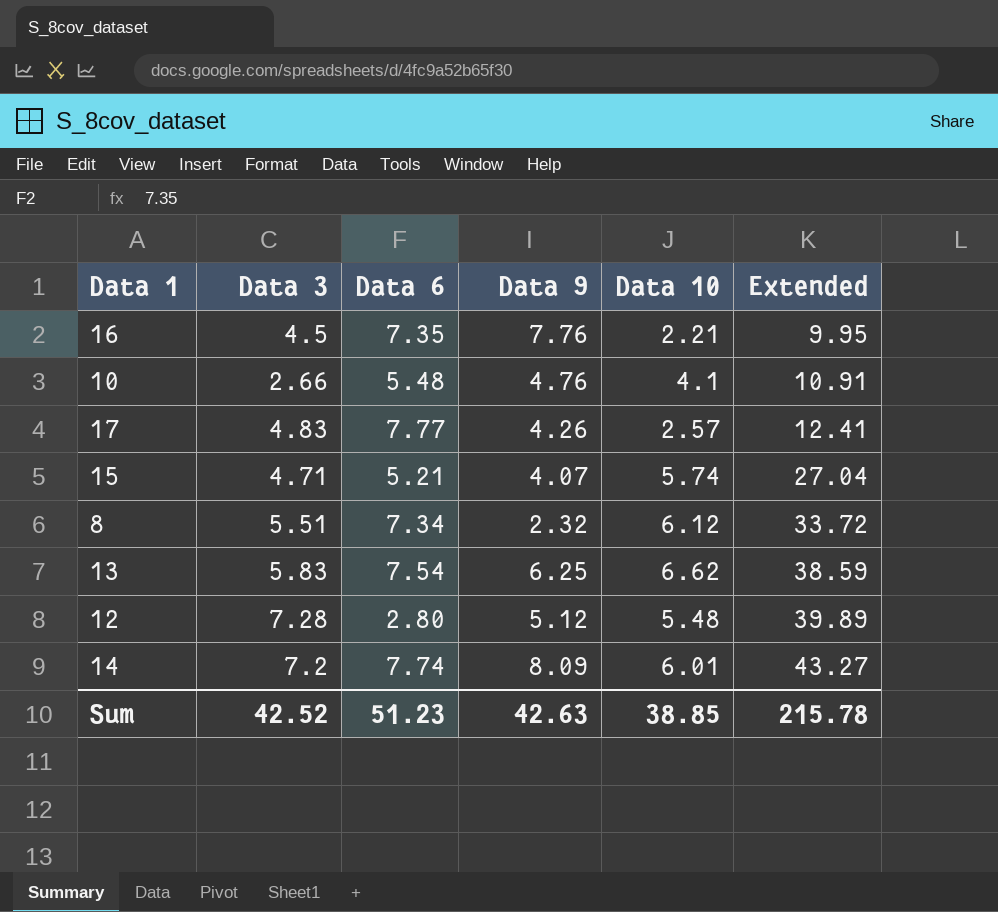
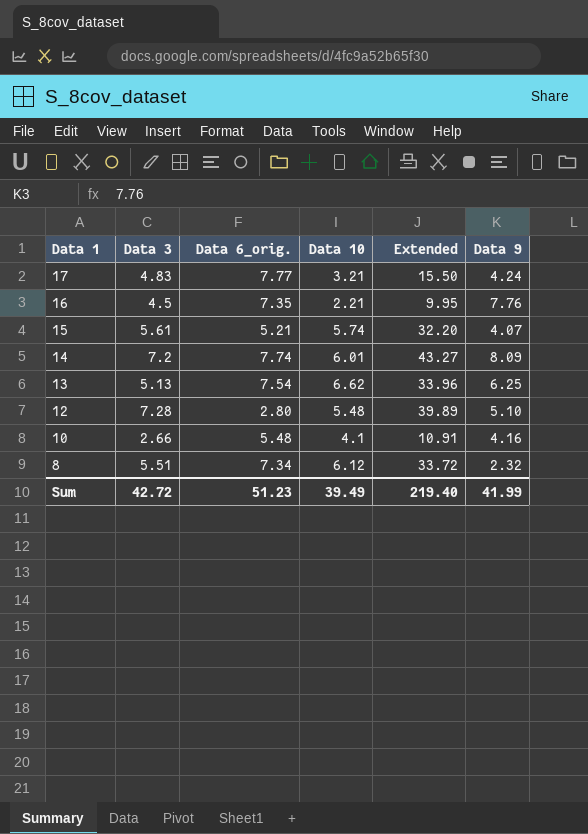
row order: Extended ascending -> Data 1 descending
column name: Data 6 -> Data 6_orig.
column Data 9 | position: 4 -> 6
17 | Data 10: 2.57 -> 3.21
17 | Extended: 12.41 -> 15.50
17 | Data 9: 4.26 -> 4.24
15 | Data 3: 4.71 -> 5.61
15 | Extended: 27.04 -> 32.20
13 | Data 3: 5.83 -> 5.13
13 | Extended: 38.59 -> 33.96
12 | Data 9: 5.12 -> 5.10
10 | Data 9: 4.76 -> 4.16
Sum | Data 3: 42.52 -> 42.72
Sum | Data 10: 38.85 -> 39.49
Sum | Extended: 215.78 -> 219.40
Sum | Data 9: 42.63 -> 41.99

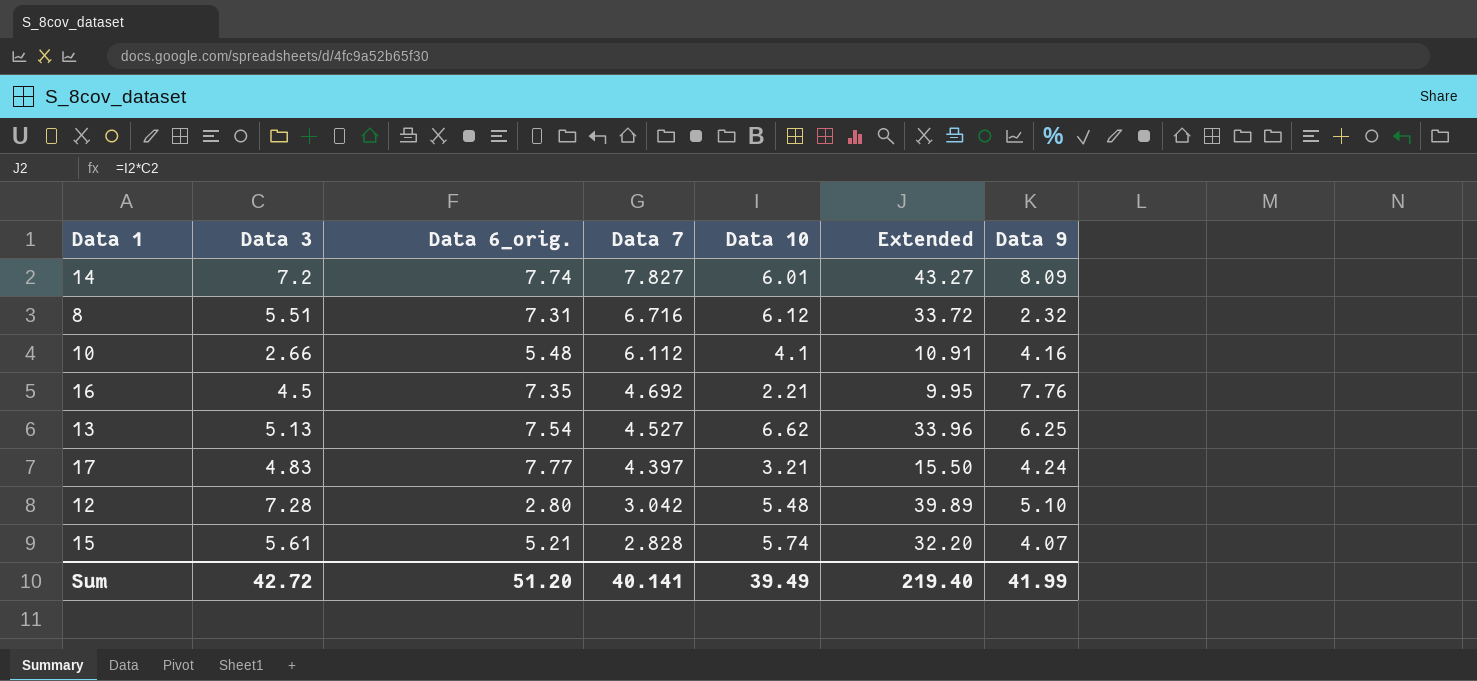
row order: Data 1 descending -> Data 7 descending
column Data 7 | position: none -> 4
8 | Data 6_orig.: 7.34 -> 7.31
Sum | Data 6_orig.: 51.23 -> 51.20

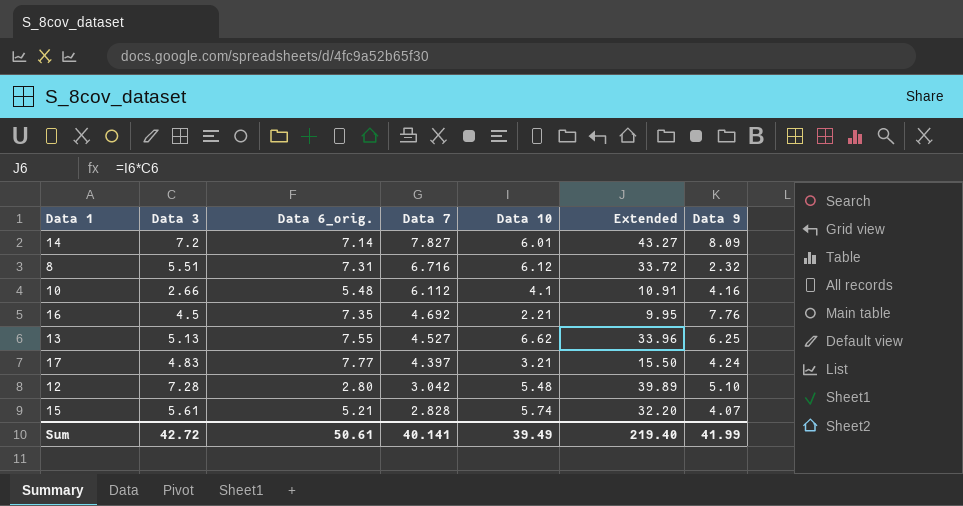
14 | Data 6_orig.: 7.74 -> 7.14
13 | Data 6_orig.: 7.54 -> 7.55
Sum | Data 6_orig.: 51.20 -> 50.61

